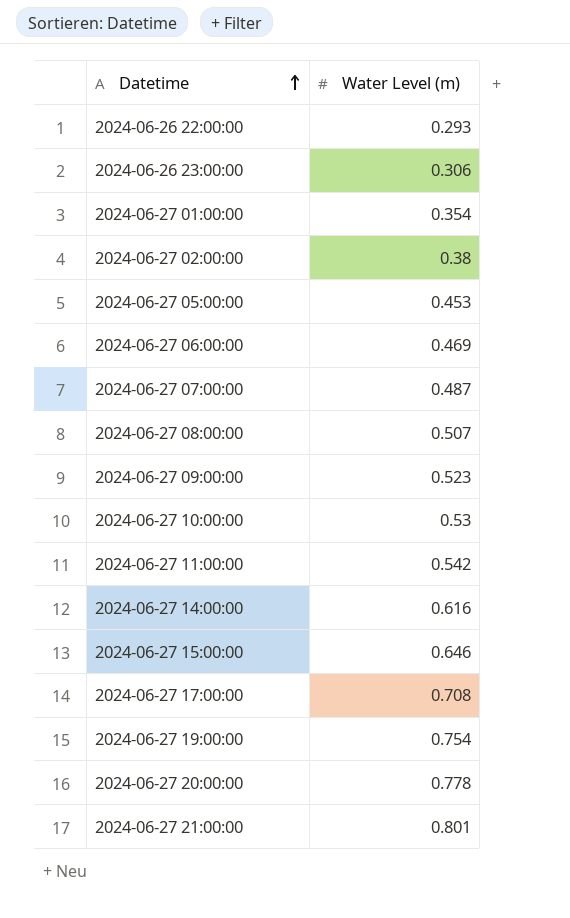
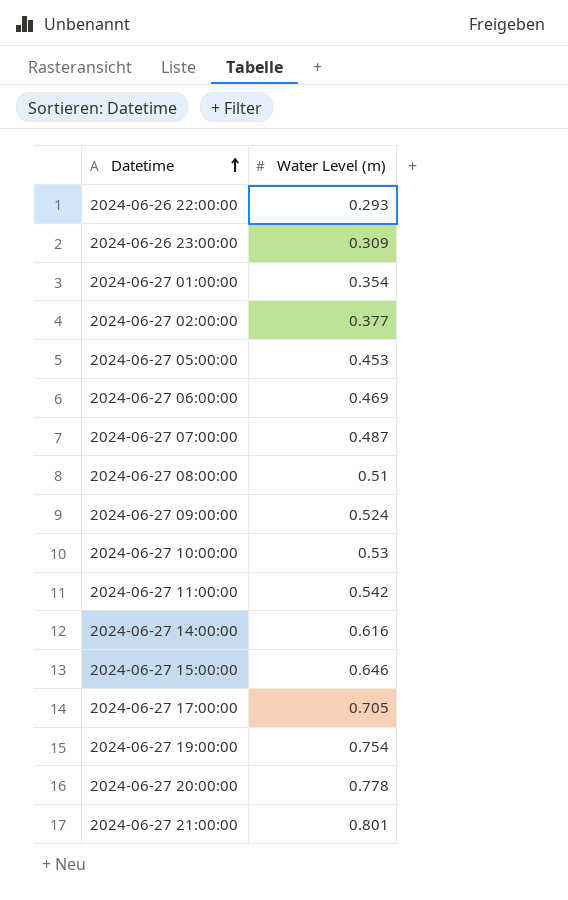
2024-06-26 23:00:00 | Water Level (m): 0.306 -> 0.309
2024-06-27 02:00:00 | Water Level (m): 0.38 -> 0.377
2024-06-27 08:00:00 | Water Level (m): 0.507 -> 0.51
2024-06-27 09:00:00 | Water Level (m): 0.523 -> 0.524
2024-06-27 17:00:00 | Water Level (m): 0.708 -> 0.705

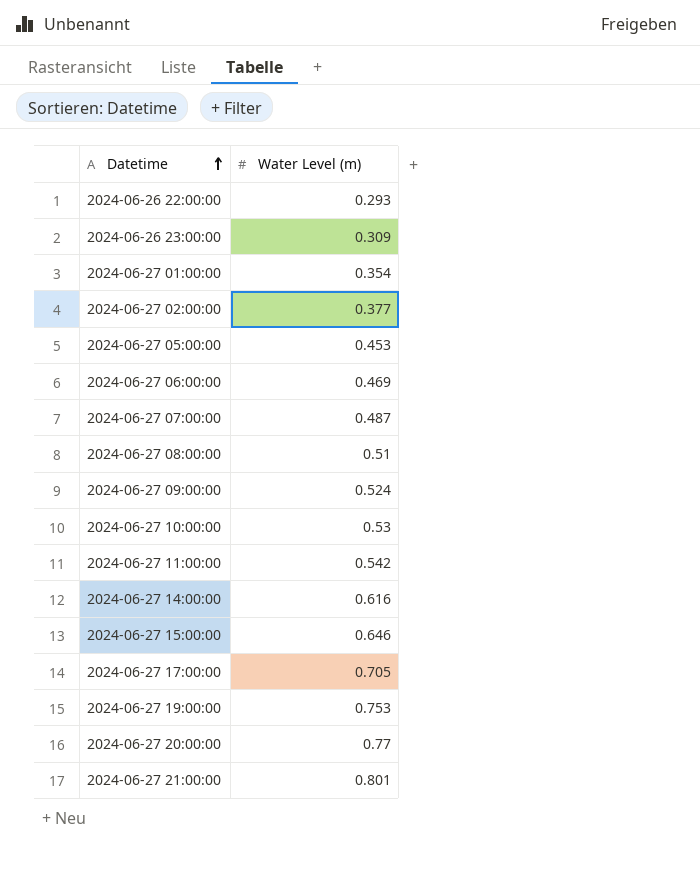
2024-06-27 19:00:00 | Water Level (m): 0.754 -> 0.753
2024-06-27 20:00:00 | Water Level (m): 0.778 -> 0.77

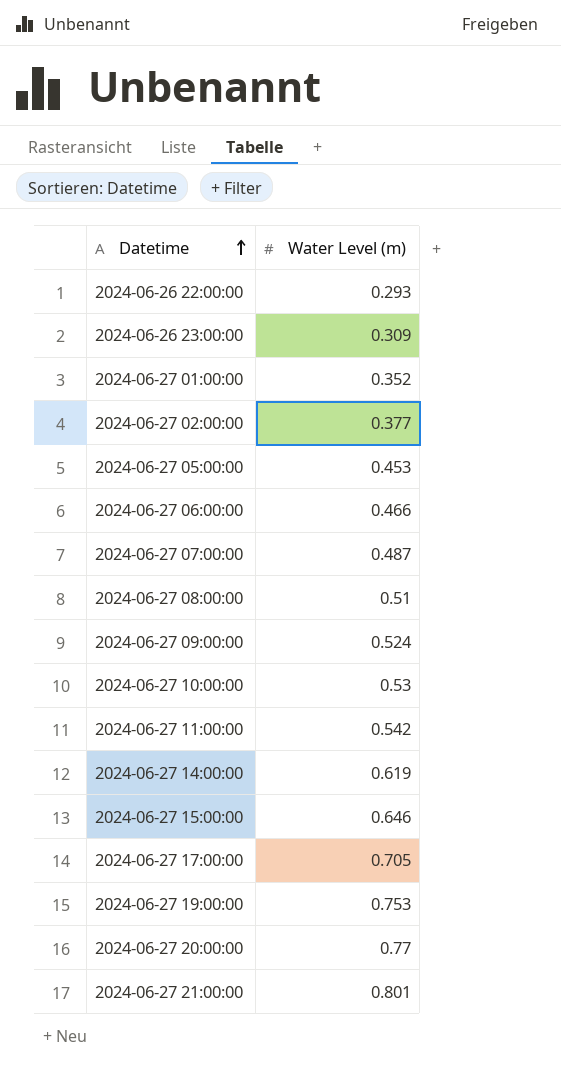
2024-06-27 01:00:00 | Water Level (m): 0.354 -> 0.352
2024-06-27 06:00:00 | Water Level (m): 0.469 -> 0.466
2024-06-27 14:00:00 | Water Level (m): 0.616 -> 0.619

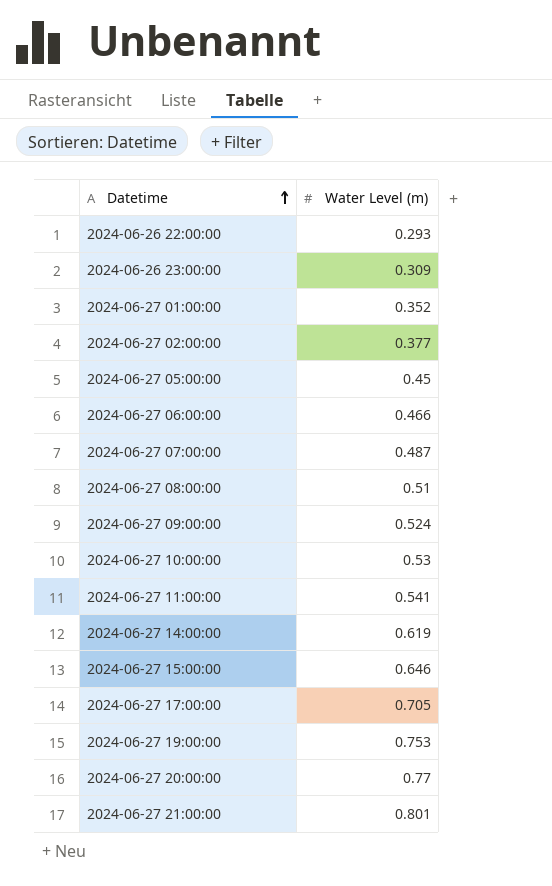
2024-06-27 05:00:00 | Water Level (m): 0.453 -> 0.45
2024-06-27 11:00:00 | Water Level (m): 0.542 -> 0.541

